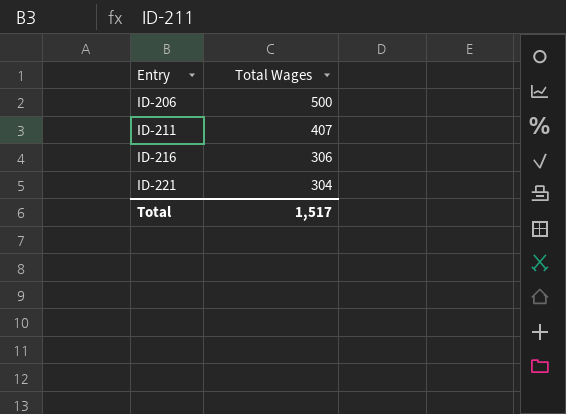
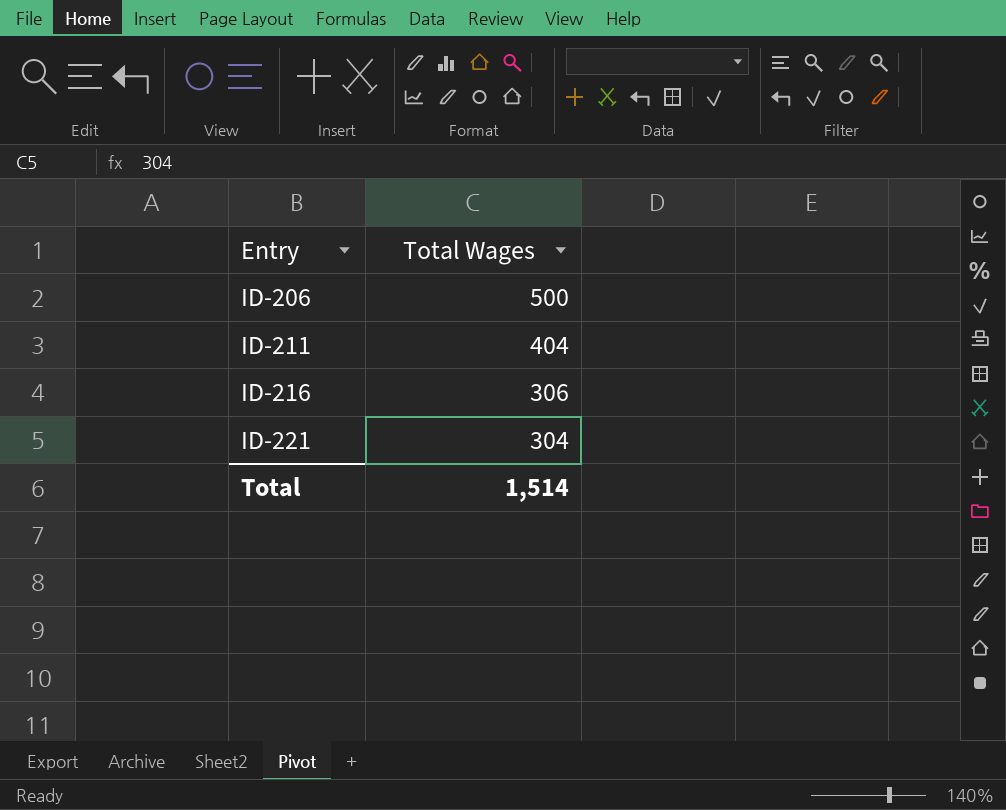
ID-211 | Total Wages: 407 -> 404
Total | Total Wages: 1,517 -> 1,514

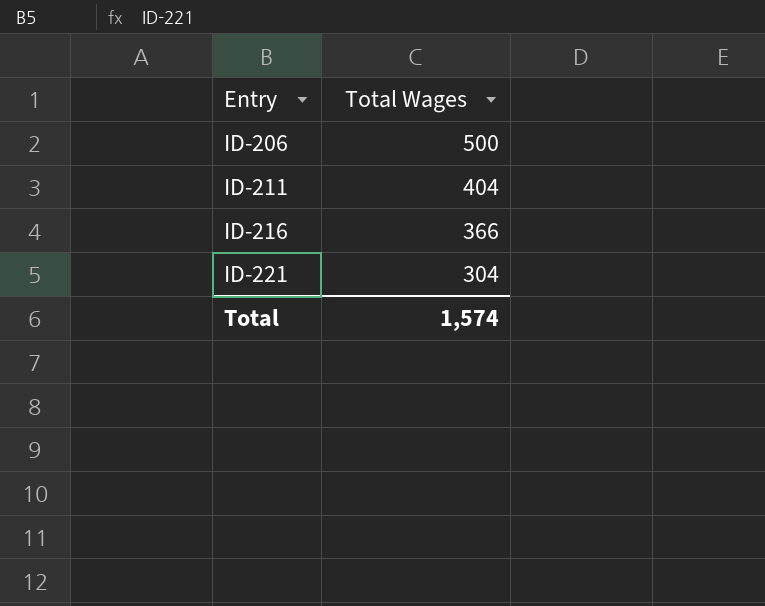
ID-216 | Total Wages: 306 -> 366
Total | Total Wages: 1,514 -> 1,574

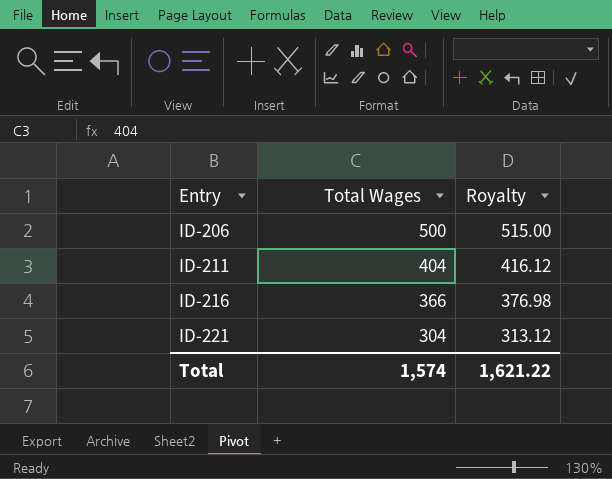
column Royalty | formula: none -> [Total Wages] * 1.03

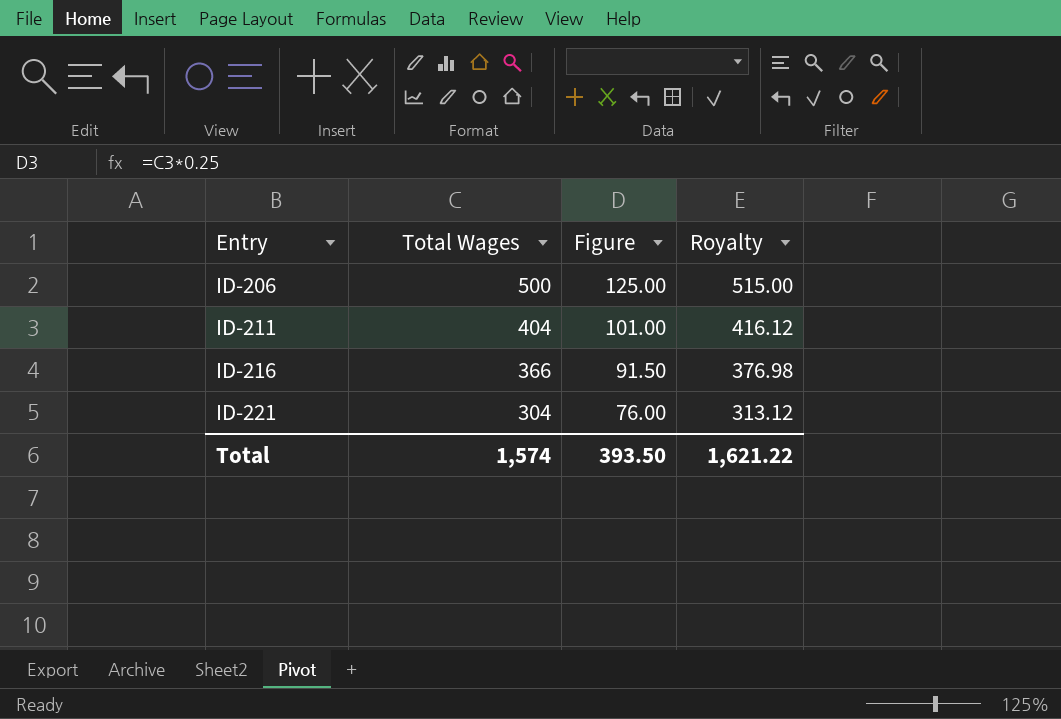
column Figure | formula: none -> [Total Wages] * 0.25

